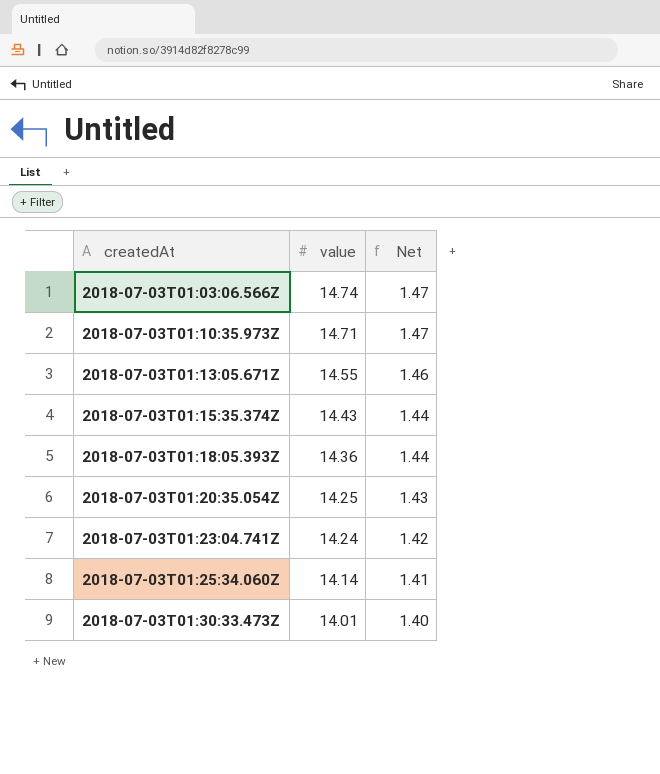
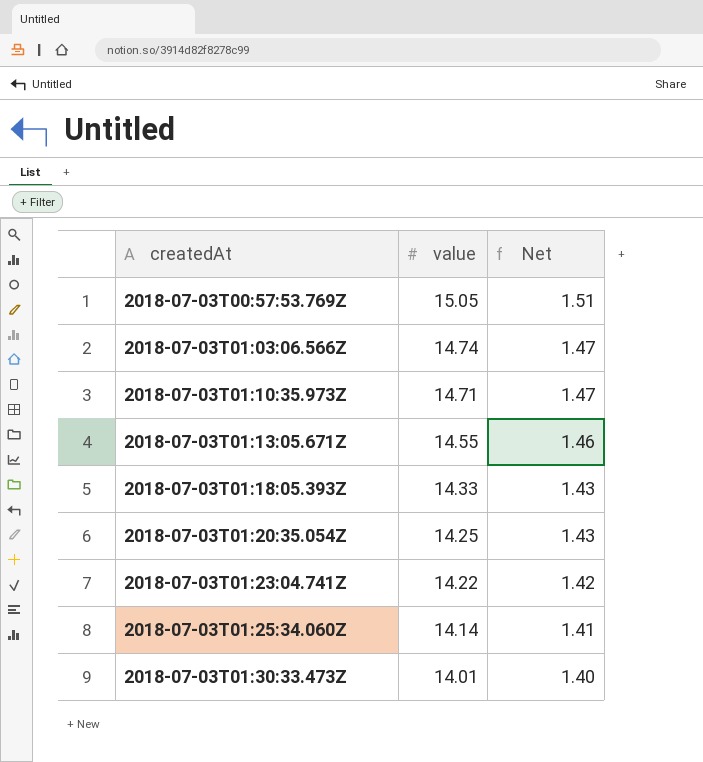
row 2018-07-03T01:15:35.374Z: 14.43 | 1.44 -> none
row 2018-07-03T00:57:53.769Z: none -> 15.05 | 1.51
2018-07-03T01:18:05.393Z | value: 14.36 -> 14.33
2018-07-03T01:18:05.393Z | Net: 1.44 -> 1.43
2018-07-03T01:23:04.741Z | value: 14.24 -> 14.22

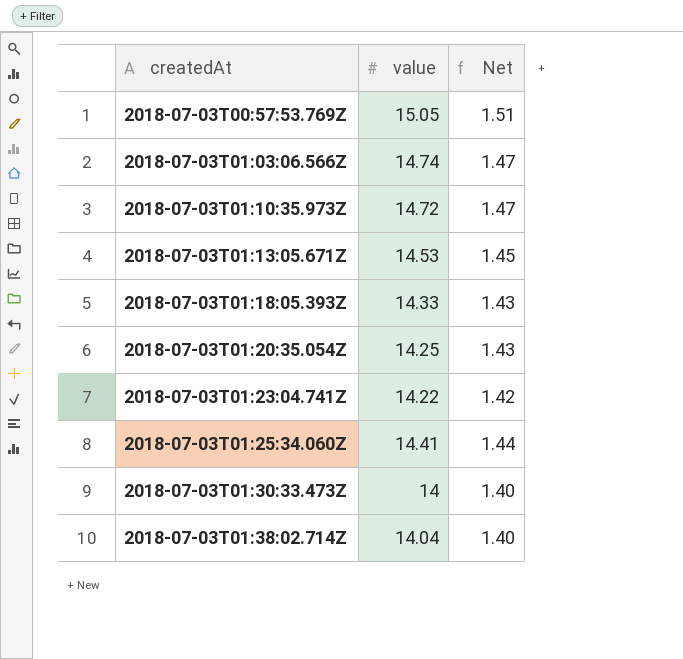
2018-07-03T01:10:35.973Z | value: 14.71 -> 14.72
2018-07-03T01:13:05.671Z | value: 14.55 -> 14.53
2018-07-03T01:13:05.671Z | Net: 1.46 -> 1.45
2018-07-03T01:25:34.060Z | value: 14.14 -> 14.41
2018-07-03T01:25:34.060Z | Net: 1.41 -> 1.44
2018-07-03T01:30:33.473Z | value: 14.01 -> 14
row 2018-07-03T01:38:02.714Z: none -> 14.04 | 1.40

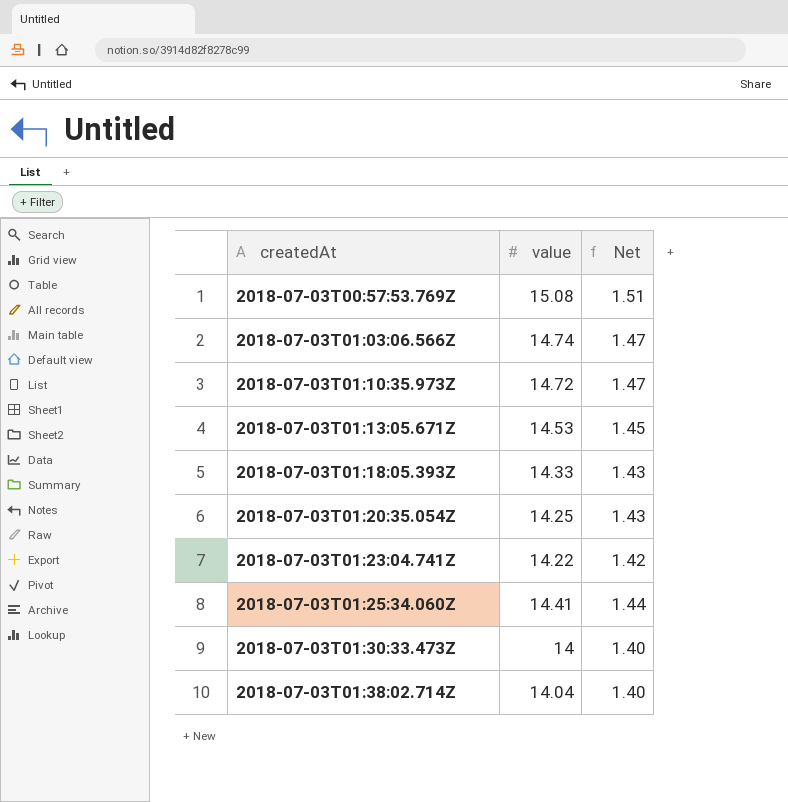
2018-07-03T00:57:53.769Z | value: 15.05 -> 15.08

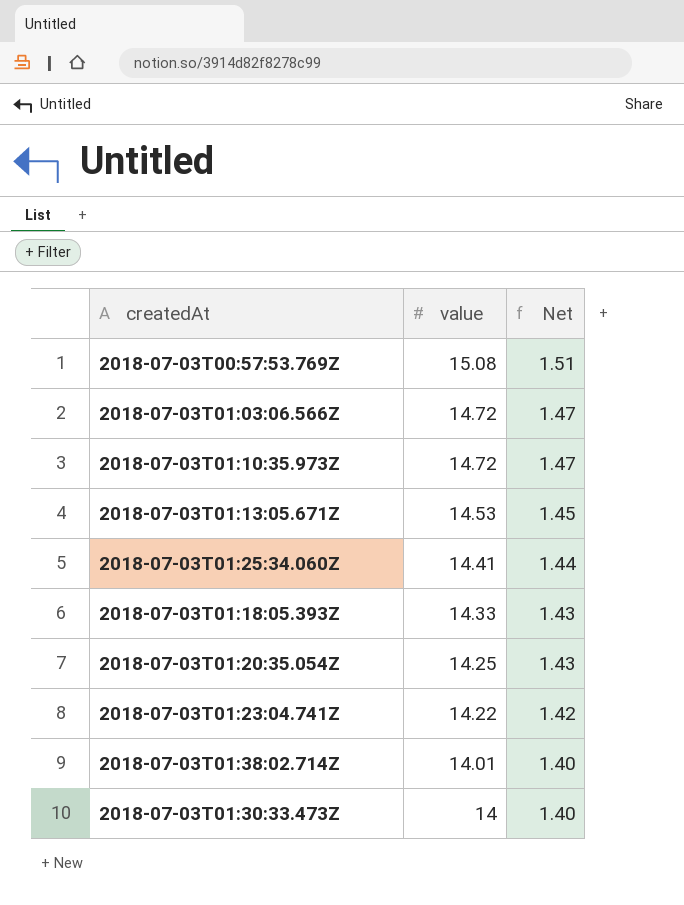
row order: createdAt ascending -> value descending
2018-07-03T01:03:06.566Z | value: 14.74 -> 14.72
2018-07-03T01:38:02.714Z | value: 14.04 -> 14.01

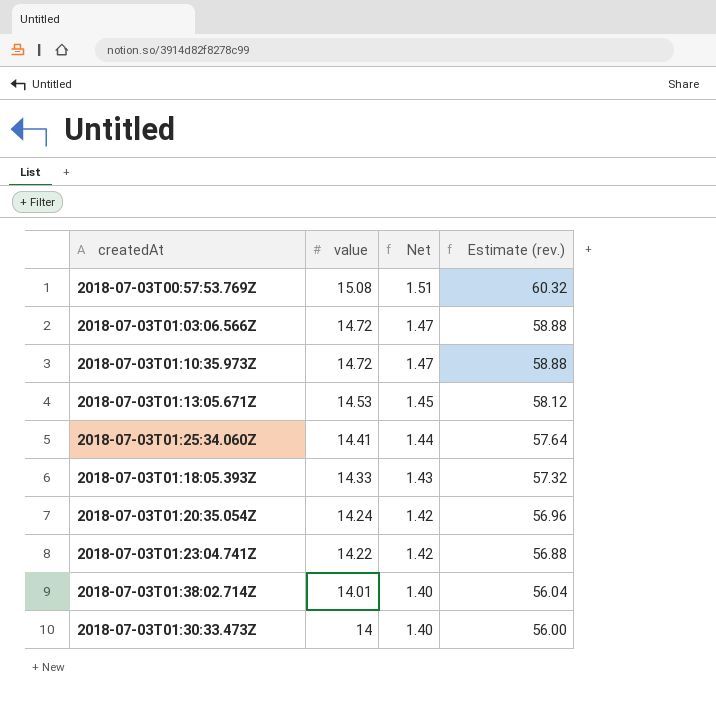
column Estimate (rev.) | formula: none -> [value] * 4
2018-07-03T01:20:35.054Z | value: 14.25 -> 14.24
2018-07-03T01:20:35.054Z | Net: 1.43 -> 1.42

